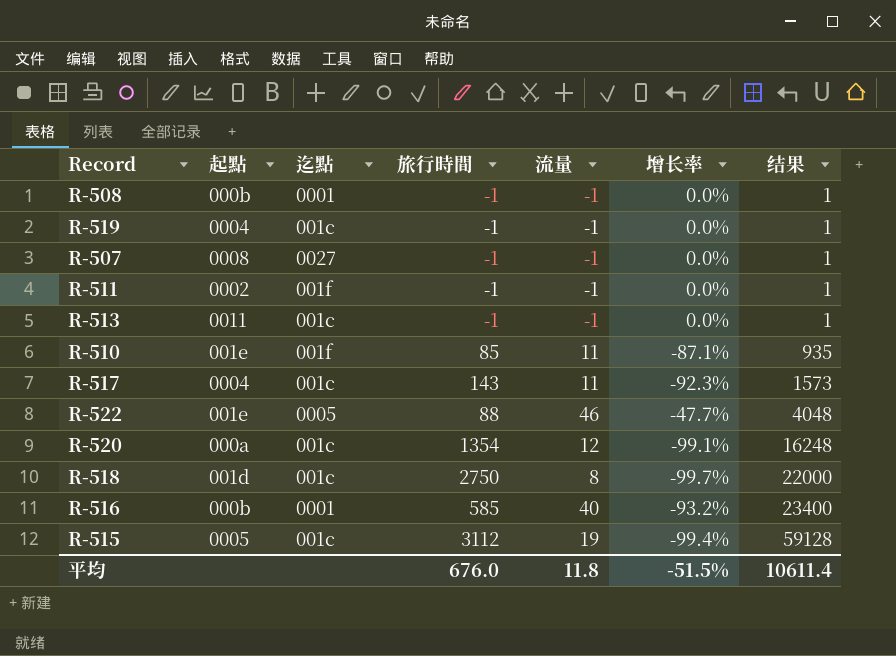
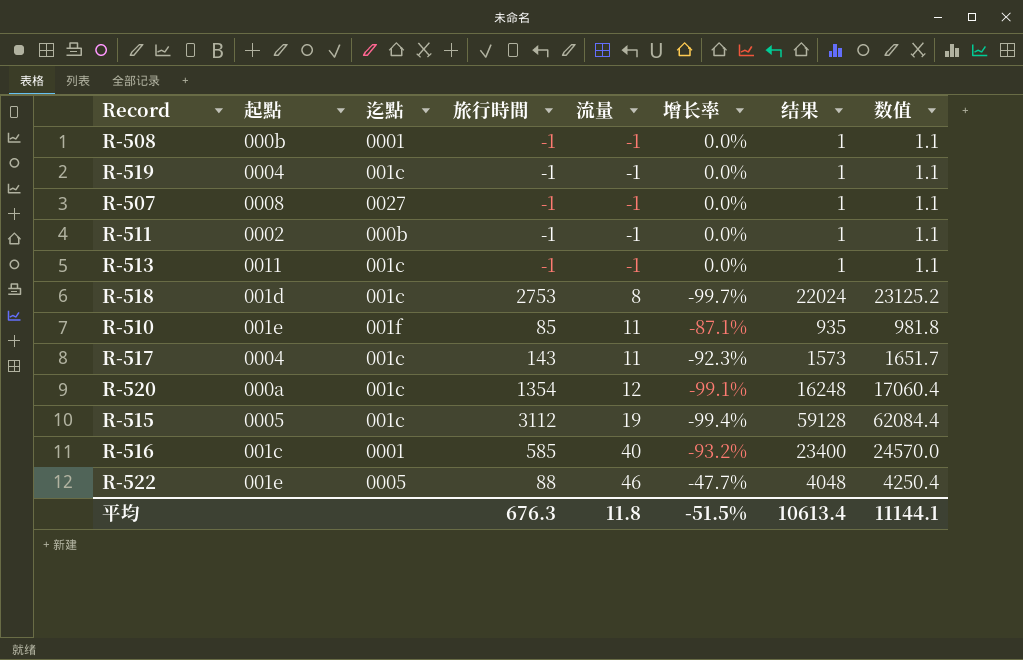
row order: 结果 ascending -> 流量 ascending
column 数值 | formula: none -> [结果] * 1.05
R-511 | 迄點: 001f -> 000b
R-518 | 旅行時間: 2750 -> 2753
R-518 | 结果: 22000 -> 22024
R-516 | 起點: 000b -> 001c
平均 | 旅行時間: 676.0 -> 676.3
平均 | 结果: 10611.4 -> 10613.4

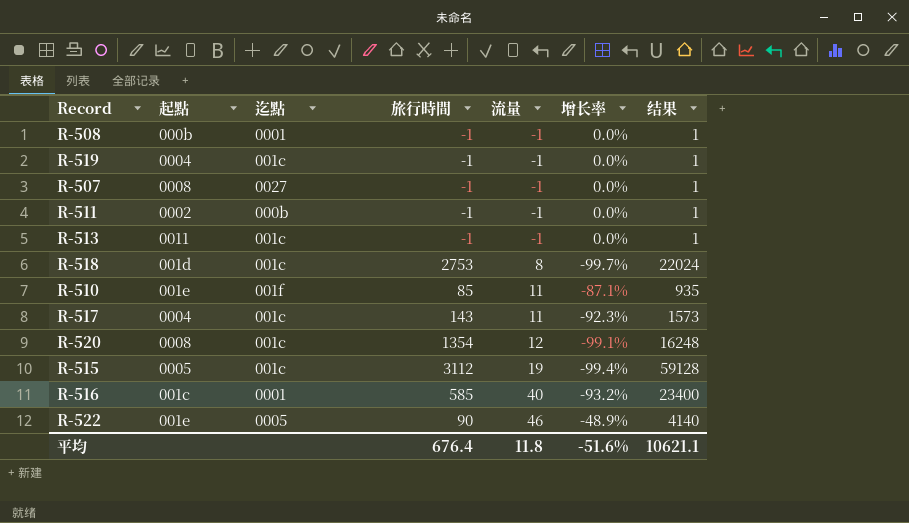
column 数值 | formula: [结果] * 1.05 -> none
R-520 | 起點: 000a -> 0008
R-522 | 旅行時間: 88 -> 90
R-522 | 增长率: -47.7% -> -48.9%
R-522 | 结果: 4048 -> 4140
平均 | 旅行時間: 676.3 -> 676.4
平均 | 增长率: -51.5% -> -51.6%
平均 | 结果: 10613.4 -> 10621.1

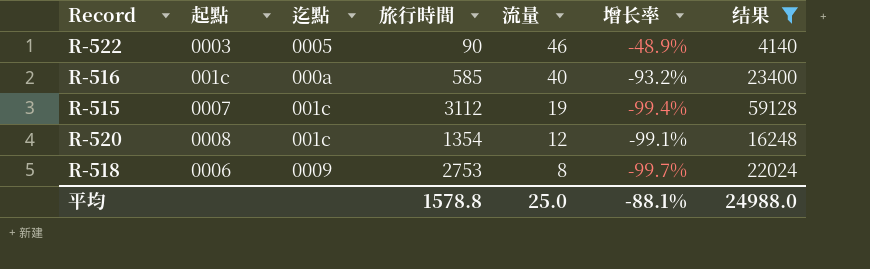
filter: none -> 结果 >= 4140
row order: 流量 ascending -> 流量 descending
R-522 | 起點: 001e -> 0003
R-516 | 迄點: 0001 -> 000a
R-515 | 起點: 0005 -> 0007
R-518 | 起點: 001d -> 0006
R-518 | 迄點: 001c -> 0009
平均 | 旅行時間: 676.4 -> 1578.8
平均 | 流量: 11.8 -> 25.0
平均 | 增长率: -51.6% -> -88.1%
平均 | 结果: 10621.1 -> 24988.0

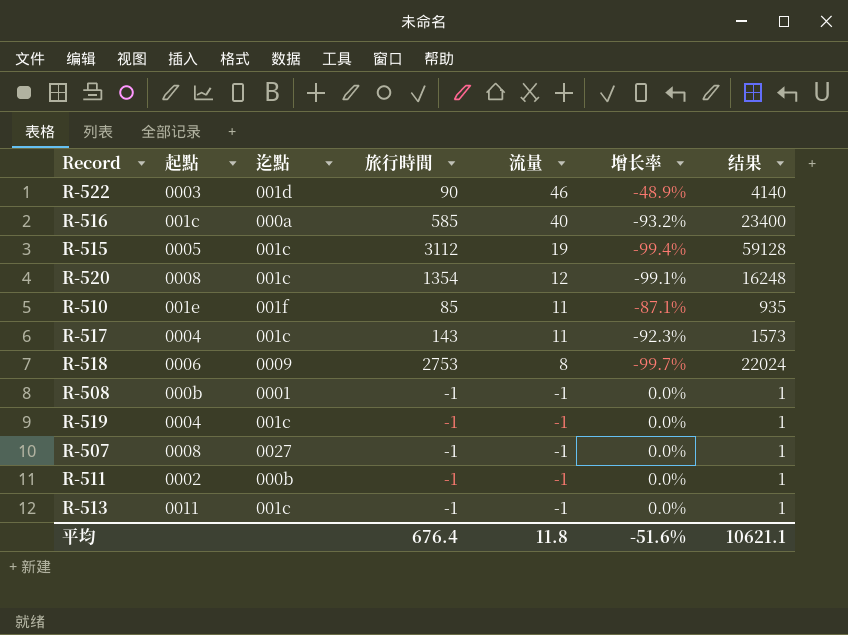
filter: 结果 >= 4140 -> none
R-522 | 迄點: 0005 -> 001d
R-515 | 起點: 0007 -> 0005
平均 | 旅行時間: 1578.8 -> 676.4
平均 | 流量: 25.0 -> 11.8
平均 | 增长率: -88.1% -> -51.6%
平均 | 结果: 24988.0 -> 10621.1

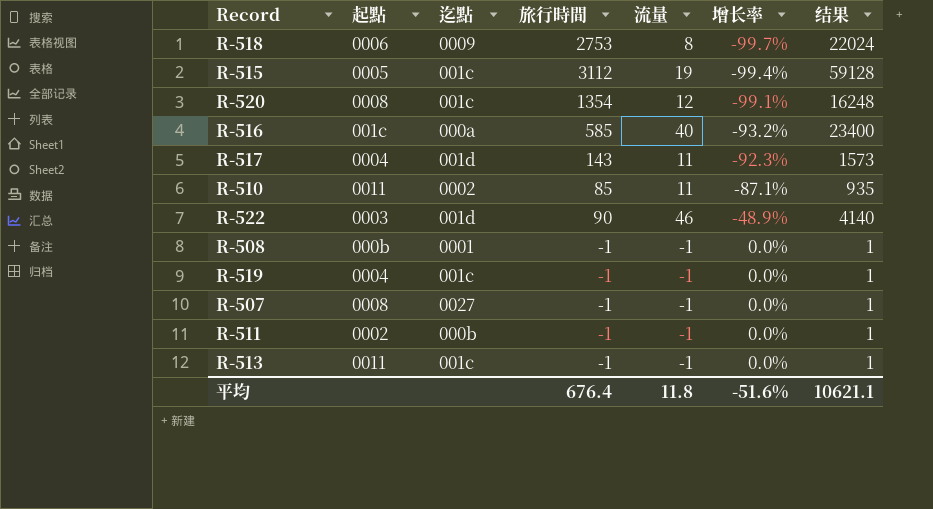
row order: 流量 descending -> 增长率 ascending
R-517 | 迄點: 001c -> 001d
R-510 | 起點: 001e -> 0011
R-510 | 迄點: 001f -> 0002

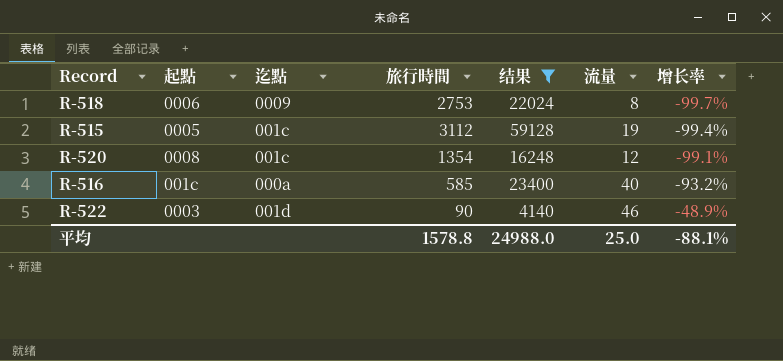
filter: none -> 结果 >= 4140
column 结果 | position: 7 -> 5
平均 | 旅行時間: 676.4 -> 1578.8
平均 | 结果: 10621.1 -> 24988.0
平均 | 流量: 11.8 -> 25.0
平均 | 增长率: -51.6% -> -88.1%

